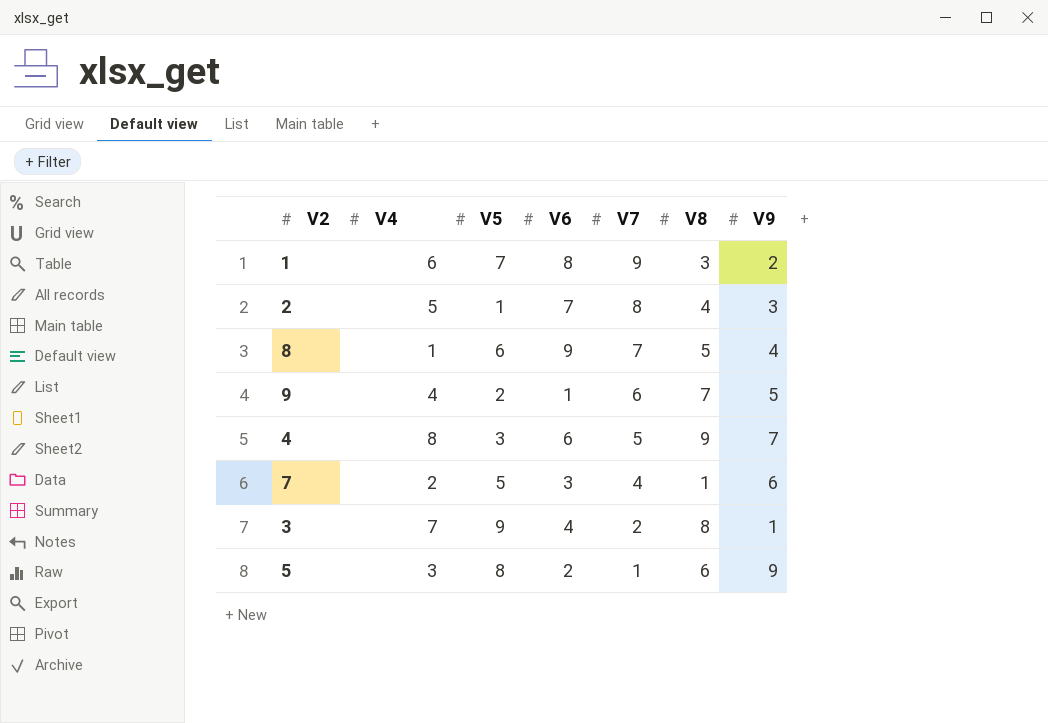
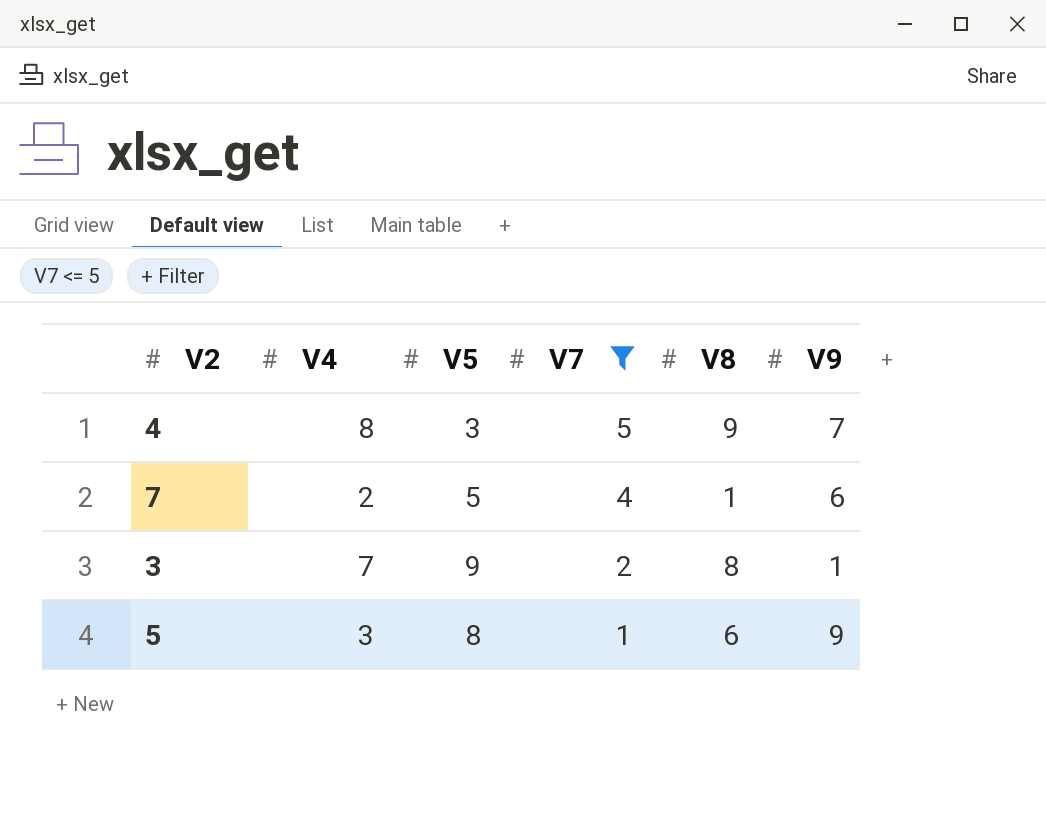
filter: none -> V7 <= 5
column V6 | position: 4 -> none

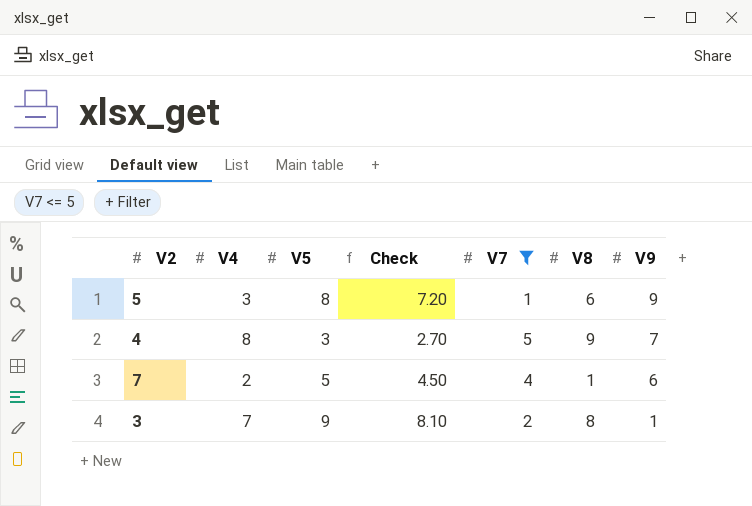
row order: V7 descending -> V9 descending
column Check | formula: none -> [V5] * 0.9

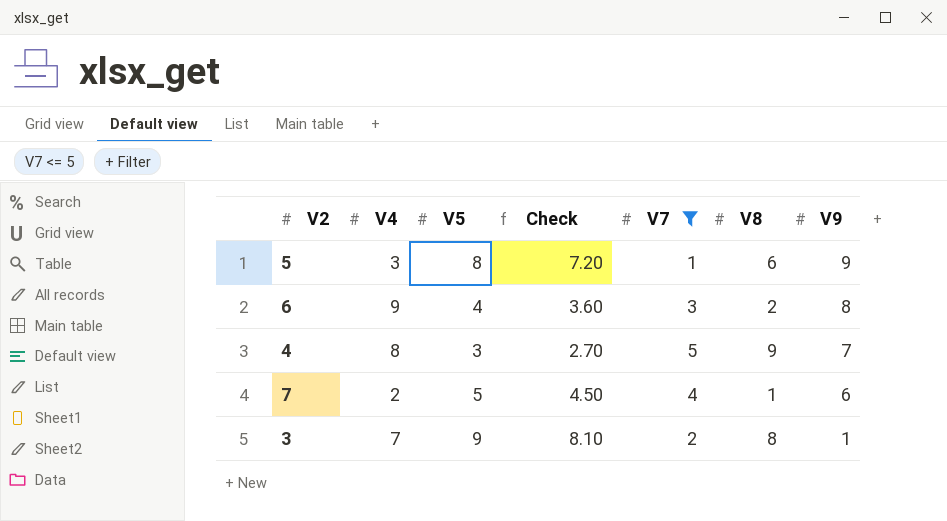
row 6: none -> 9 | 4 | 3.60 | 3 | 2 | 8

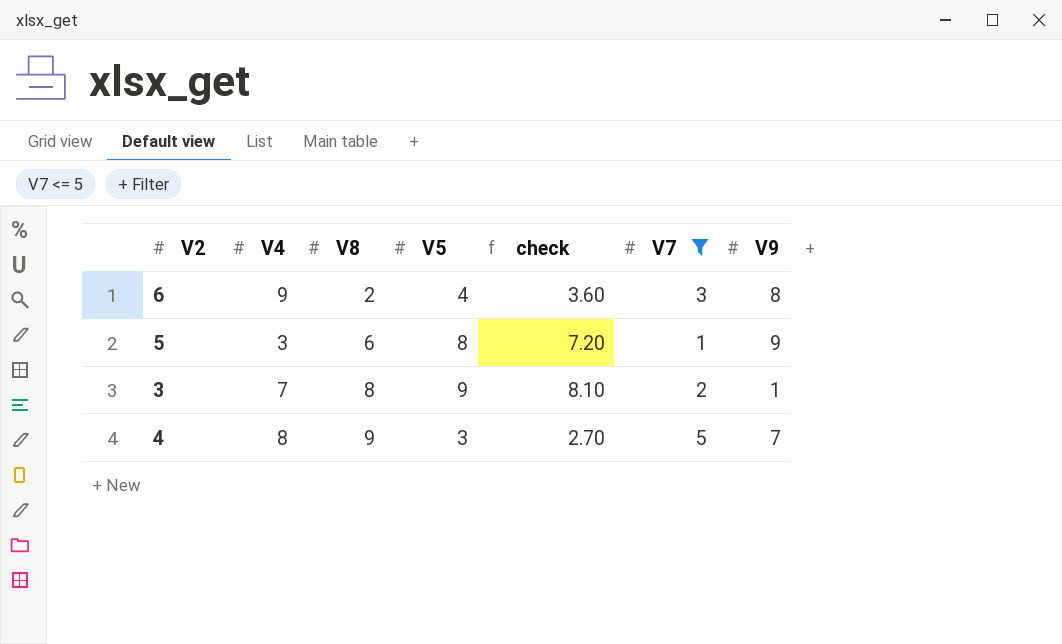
row order: V9 descending -> V8 ascending
column V8 | position: 6 -> 3
column name: Check -> check
row 7: 2 | 5 | 4.50 | 4 | 1 | 6 -> none

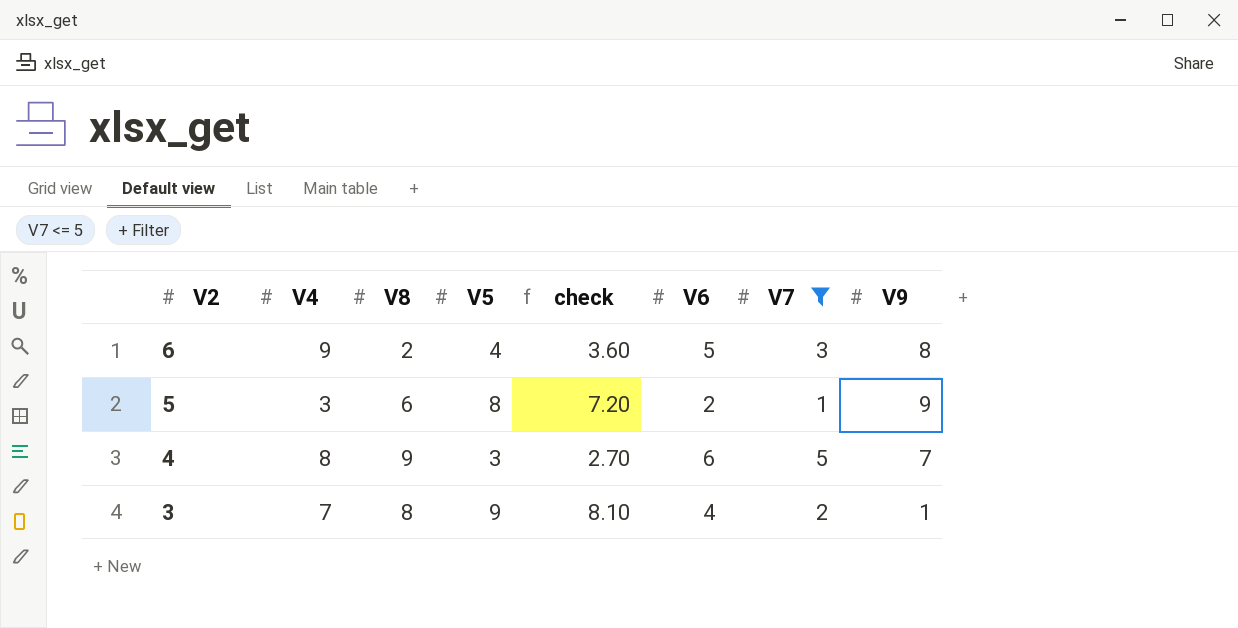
row order: V8 ascending -> V2 descending
column V6 | position: none -> 6

